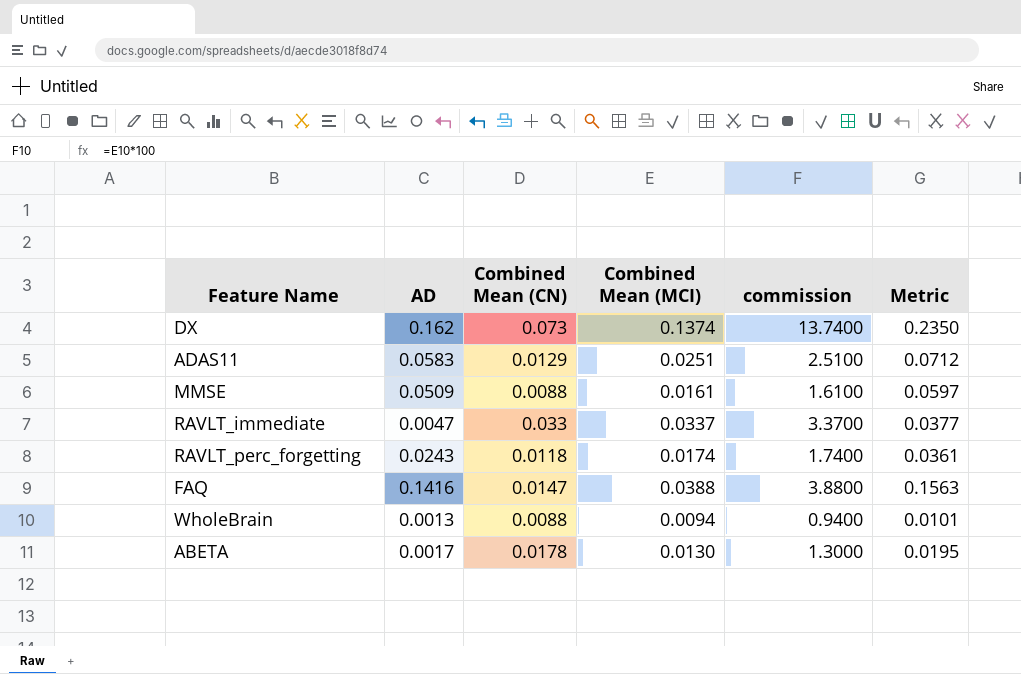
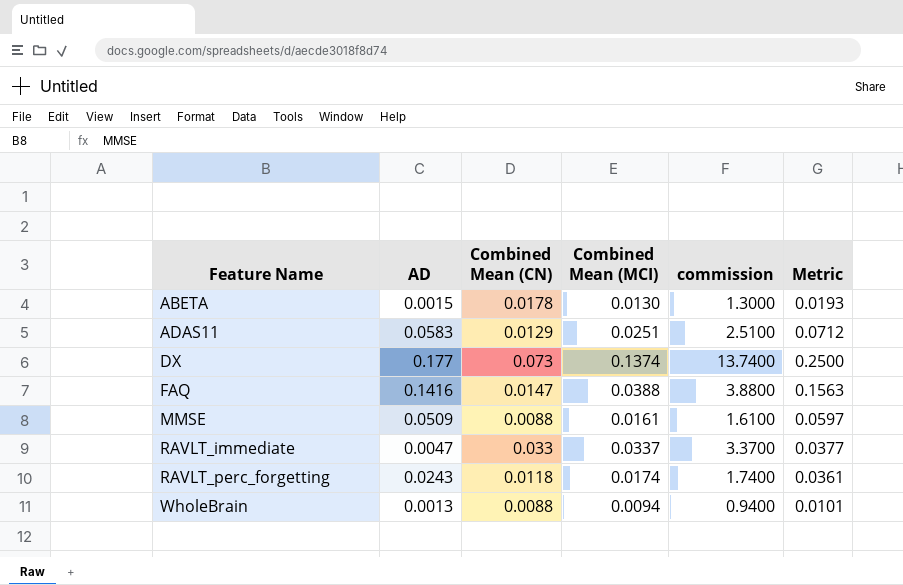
row order: none -> Feature Name ascending
ABETA | AD: 0.0017 -> 0.0015
ABETA | Metric: 0.0195 -> 0.0193
DX | AD: 0.162 -> 0.177
DX | Metric: 0.2350 -> 0.2500

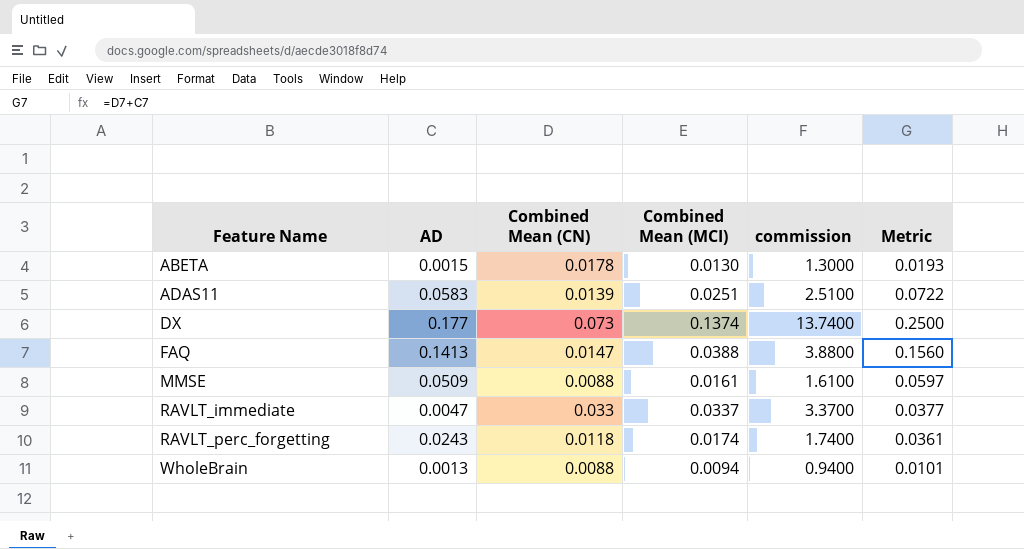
ADAS11 | Combined Mean (CN): 0.0129 -> 0.0139
ADAS11 | Metric: 0.0712 -> 0.0722
FAQ | AD: 0.1416 -> 0.1413
FAQ | Metric: 0.1563 -> 0.1560

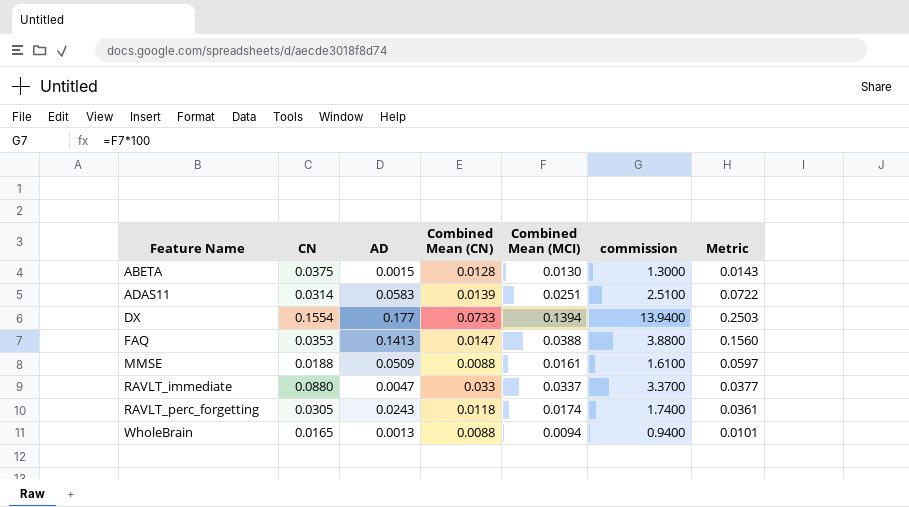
column CN | position: none -> 2
ABETA | Combined Mean (CN): 0.0178 -> 0.0128
ABETA | Metric: 0.0193 -> 0.0143
DX | Combined Mean (CN): 0.073 -> 0.0733
DX | Combined Mean (MCI): 0.1374 -> 0.1394
DX | commission: 13.7400 -> 13.9400
DX | Metric: 0.2500 -> 0.2503

